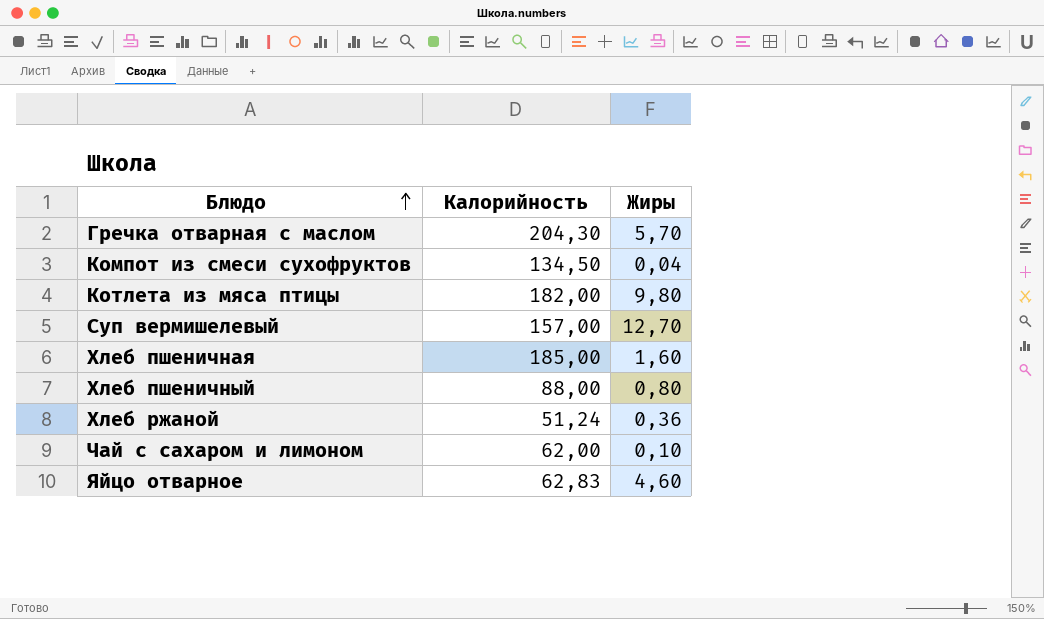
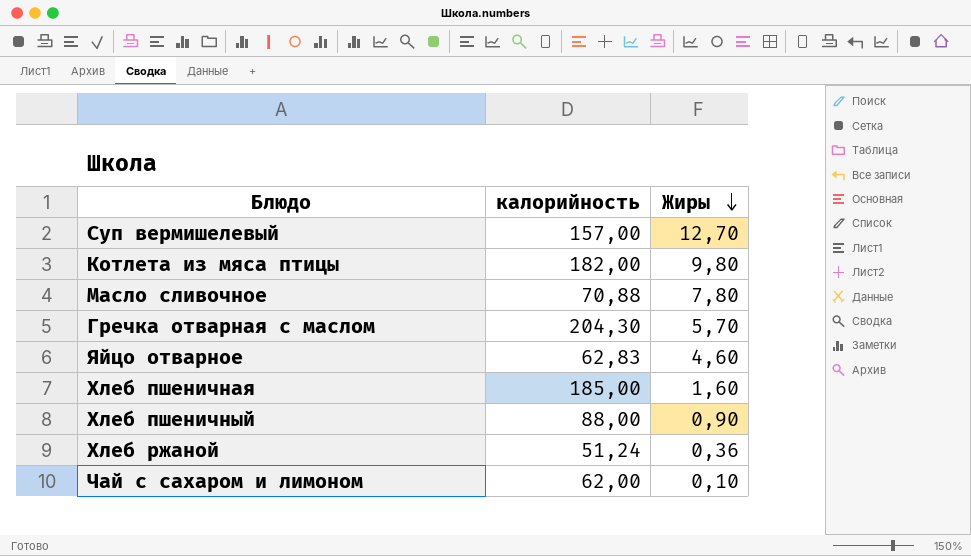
row order: Блюдо ascending -> Жиры descending
column name: Калорийность -> калорийность
row Компот из смеси сухофруктов: 134,50 | 0,04 -> none
row Масло сливочное: none -> 70,88 | 7,80
Хлеб пшеничный | Жиры: 0,80 -> 0,90

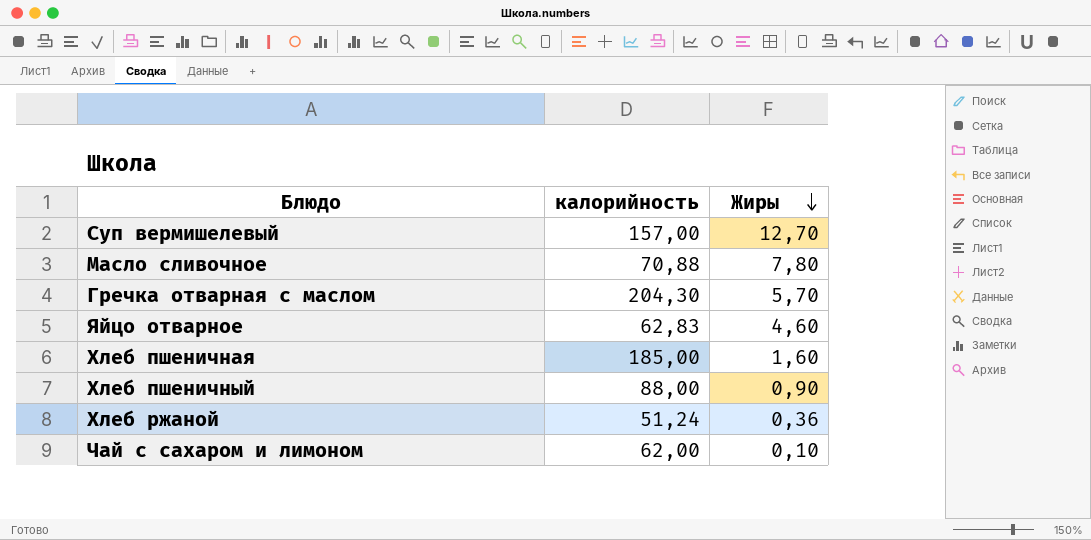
row Котлета из мяса птицы: 182,00 | 9,80 -> none

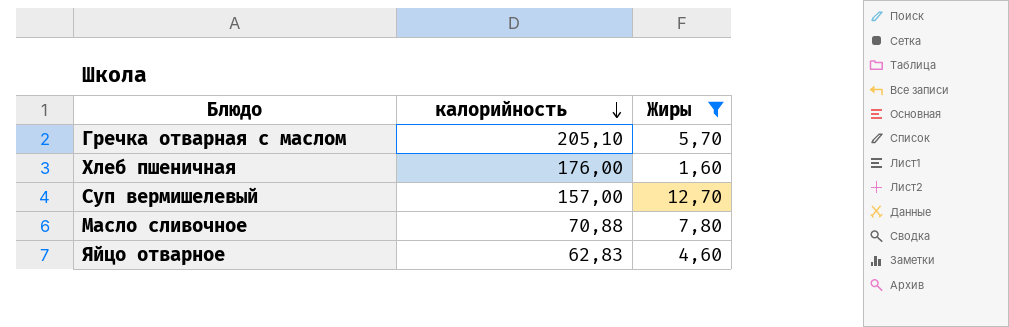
filter: none -> Жиры >= 1,60
row order: Жиры descending -> калорийность descending
Гречка отварная с маслом | калорийность: 204,30 -> 205,10
Хлеб пшеничная | калорийность: 185,00 -> 176,00

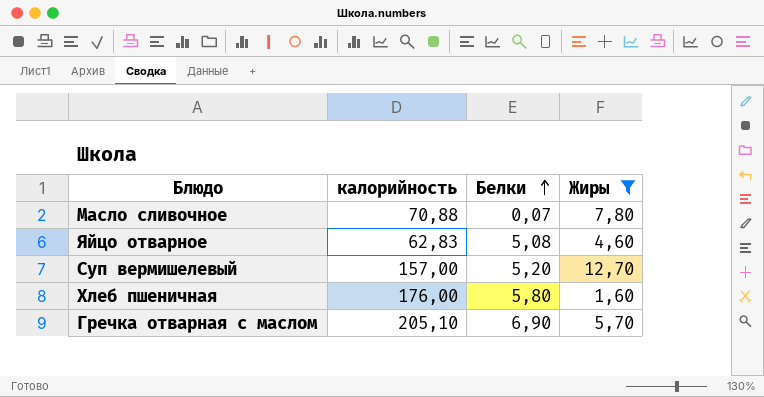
row order: калорийность descending -> Белки ascending
column Белки | position: none -> 3

